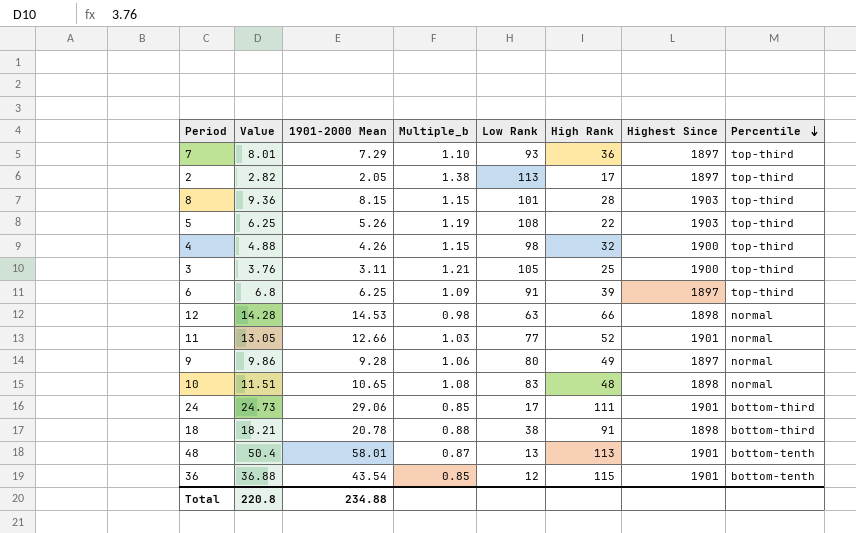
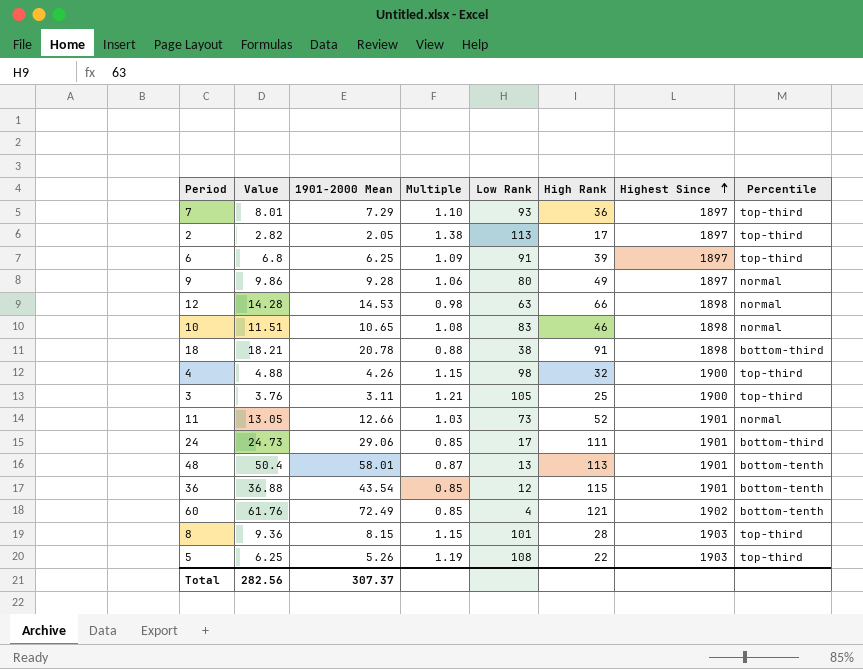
row order: Percentile descending -> Highest Since ascending
column name: Multiple_b -> Multiple
10 | High Rank: 48 -> 46
11 | Low Rank: 77 -> 73
row 60: none -> 61.76 | 72.49 | 0.85 | 4 | 121 | 1902 | bottom-tenth
Total | Value: 220.8 -> 282.56
Total | 1901-2000 Mean: 234.88 -> 307.37

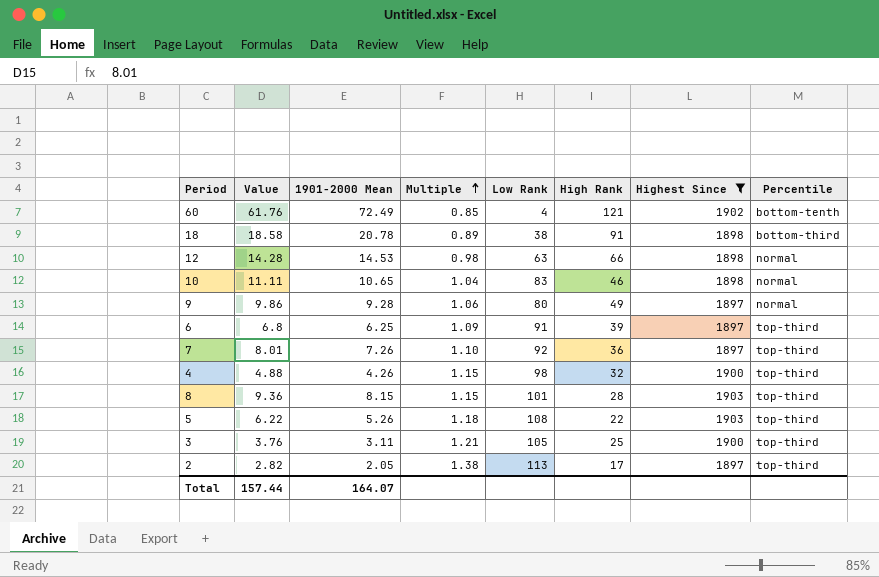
filter: none -> Highest Since != 1901
row order: Highest Since ascending -> Multiple ascending
18 | Value: 18.21 -> 18.58
18 | Multiple: 0.88 -> 0.89
10 | Value: 11.51 -> 11.11
10 | Multiple: 1.08 -> 1.04
7 | 1901-2000 Mean: 7.29 -> 7.26
7 | Low Rank: 93 -> 92
5 | Value: 6.25 -> 6.22
5 | Multiple: 1.19 -> 1.18
Total | Value: 282.56 -> 157.44
Total | 1901-2000 Mean: 307.37 -> 164.07

